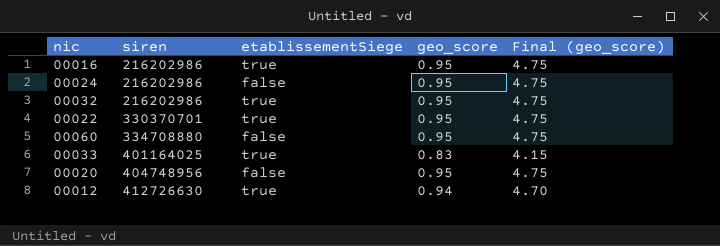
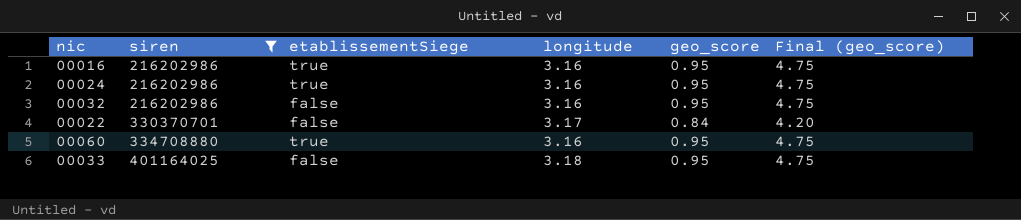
filter: none -> siren <= 401164025
column longitude | position: none -> 4
00024 | etablissementSiege: false -> true
00032 | etablissementSiege: true -> false
00022 | etablissementSiege: true -> false
00022 | geo_score: 0.95 -> 0.84
00022 | Final (geo_score): 4.75 -> 4.20
00060 | etablissementSiege: false -> true
00033 | etablissementSiege: true -> false
00033 | geo_score: 0.83 -> 0.95
00033 | Final (geo_score): 4.15 -> 4.75

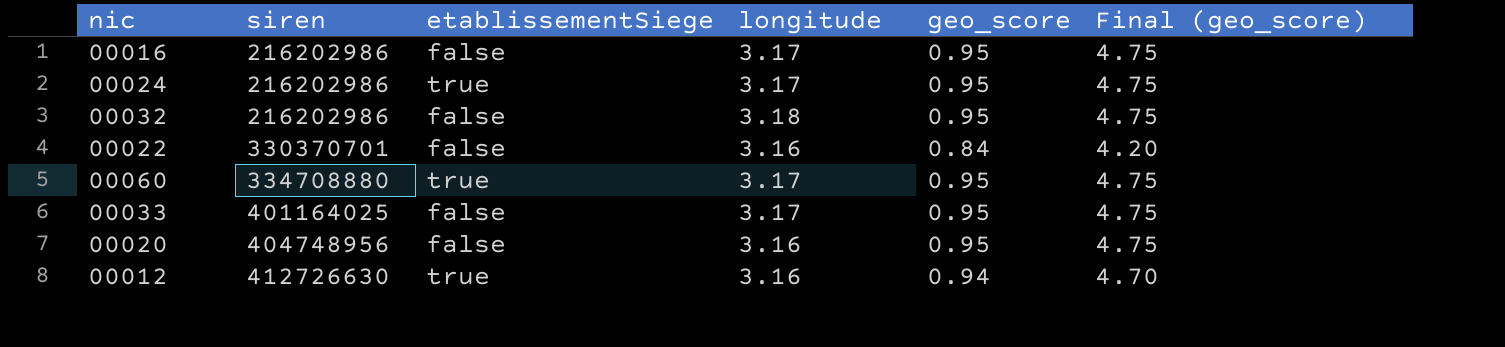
filter: siren <= 401164025 -> none
00016 | etablissementSiege: true -> false
00016 | longitude: 3.16 -> 3.17
00024 | longitude: 3.16 -> 3.17
00032 | longitude: 3.16 -> 3.18
00022 | longitude: 3.17 -> 3.16
00060 | longitude: 3.16 -> 3.17
00033 | longitude: 3.18 -> 3.17

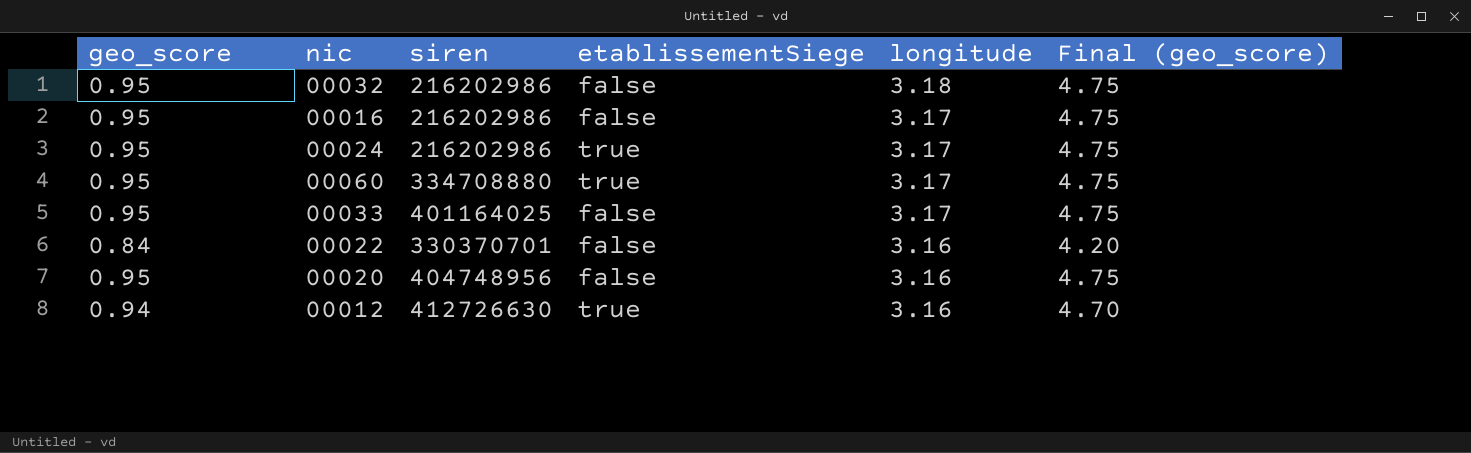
row order: siren ascending -> longitude descending
column geo_score | position: 5 -> 1

